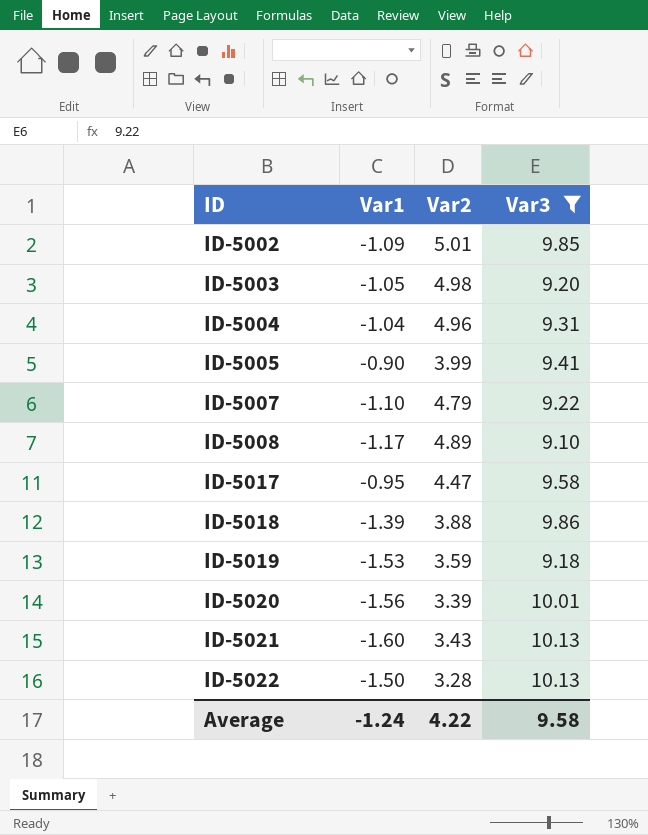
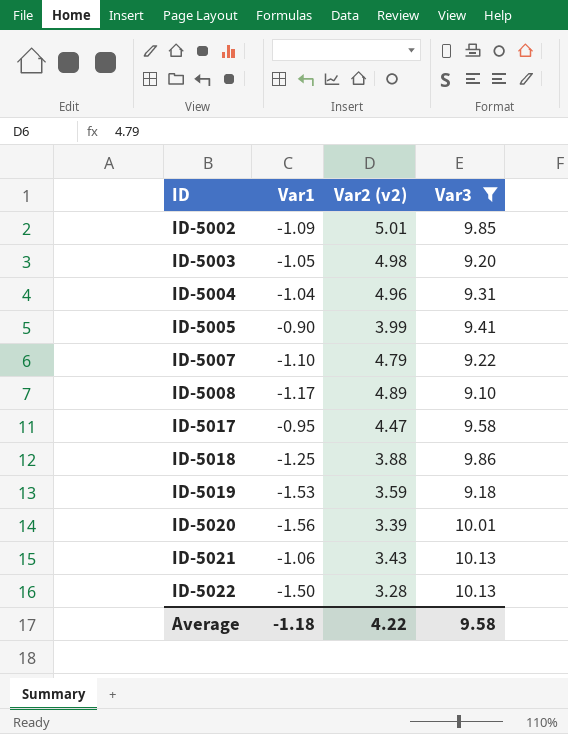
column name: Var2 -> Var2 (v2)
ID-5018 | Var1: -1.39 -> -1.25
ID-5021 | Var1: -1.60 -> -1.06
Average | Var1: -1.24 -> -1.18

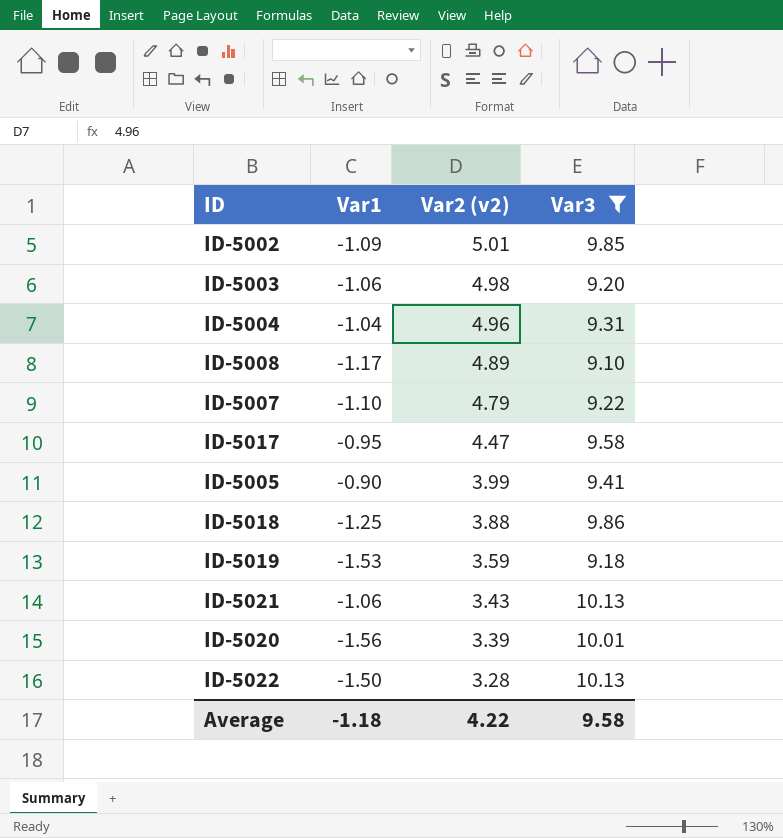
row order: ID ascending -> Var2 (v2) descending
ID-5003 | Var1: -1.05 -> -1.06

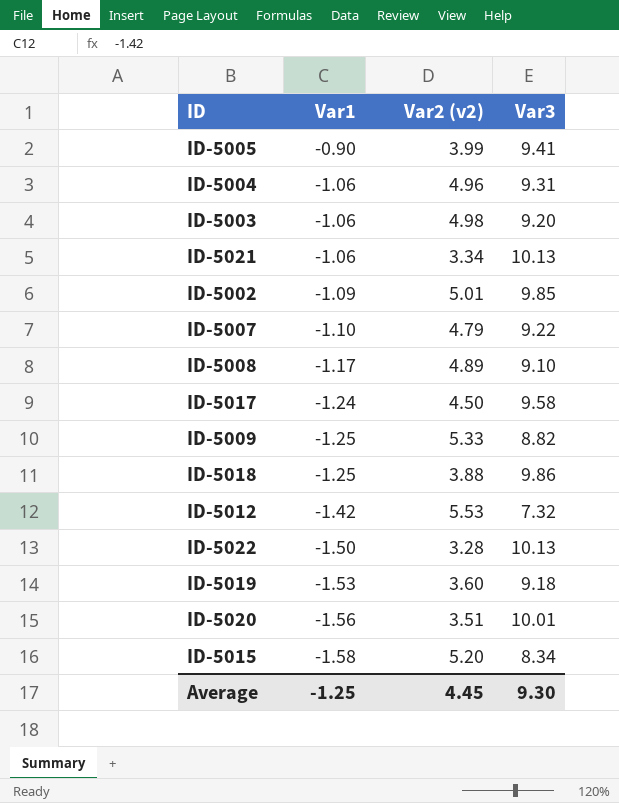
filter: Var3 >= 9.10 -> none
row order: Var2 (v2) descending -> Var1 descending
ID-5004 | Var1: -1.04 -> -1.06
ID-5021 | Var2 (v2): 3.43 -> 3.34
ID-5017 | Var1: -0.95 -> -1.24
ID-5017 | Var2 (v2): 4.47 -> 4.50
ID-5019 | Var2 (v2): 3.59 -> 3.60
ID-5020 | Var2 (v2): 3.39 -> 3.51
Average | Var1: -1.18 -> -1.25
Average | Var2 (v2): 4.22 -> 4.45
Average | Var3: 9.58 -> 9.30

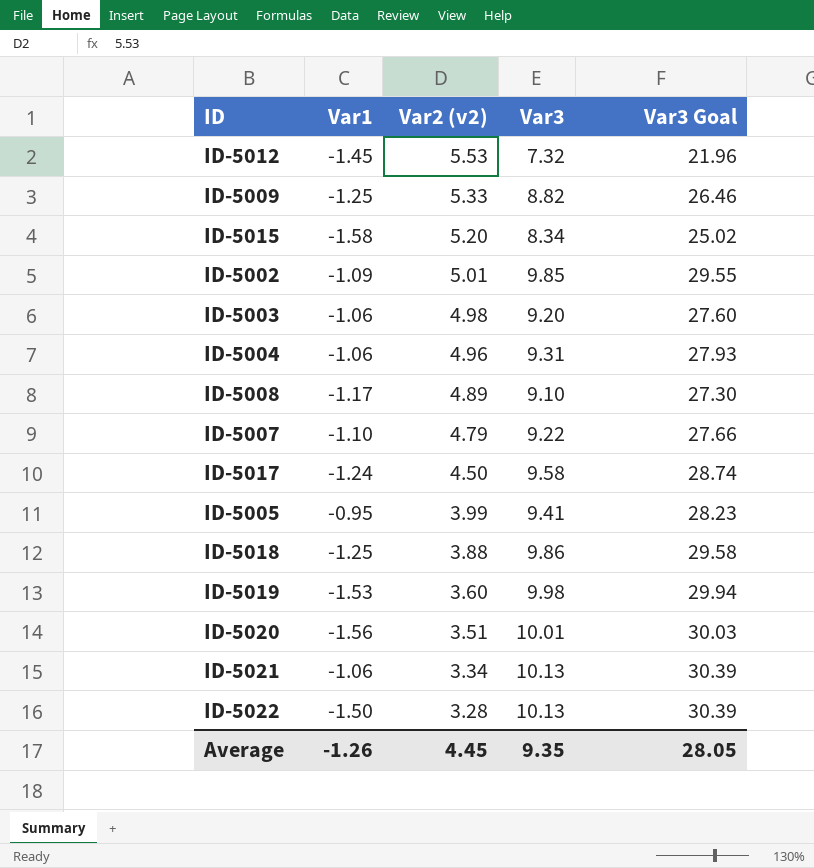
row order: Var1 descending -> Var2 (v2) descending
column Var3 Goal | formula: none -> [Var3] * 3
ID-5012 | Var1: -1.42 -> -1.45
ID-5005 | Var1: -0.90 -> -0.95
ID-5019 | Var3: 9.18 -> 9.98
Average | Var1: -1.25 -> -1.26
Average | Var3: 9.30 -> 9.35

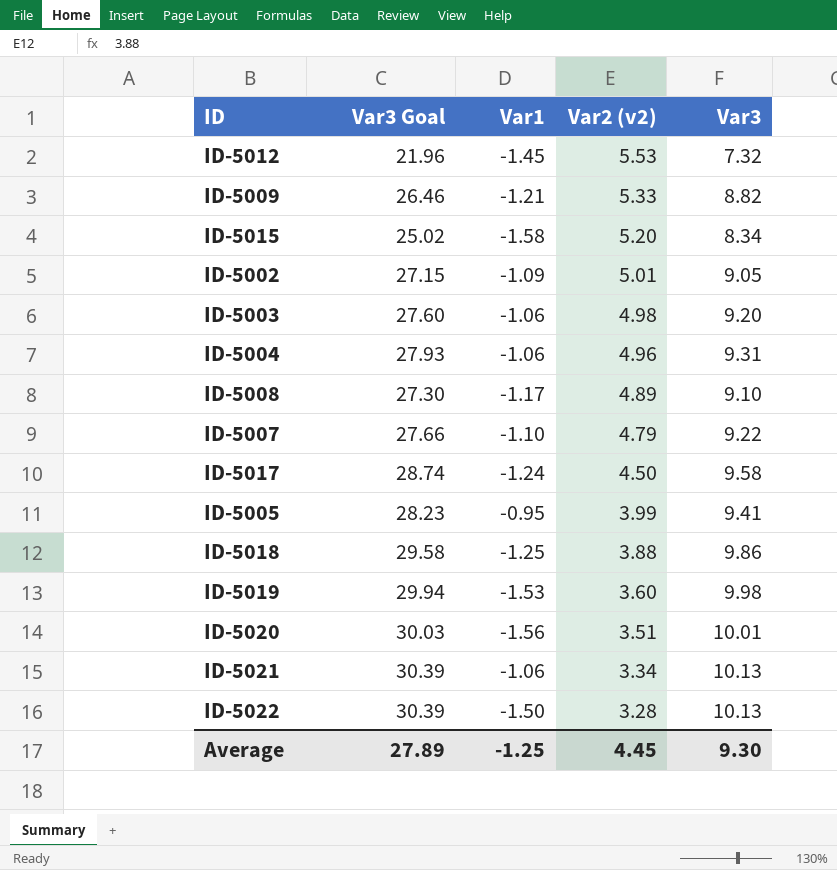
column Var3 Goal | position: 5 -> 2
ID-5009 | Var1: -1.25 -> -1.21
ID-5002 | Var3 Goal: 29.55 -> 27.15
ID-5002 | Var3: 9.85 -> 9.05
Average | Var3 Goal: 28.05 -> 27.89
Average | Var1: -1.26 -> -1.25
Average | Var3: 9.35 -> 9.30

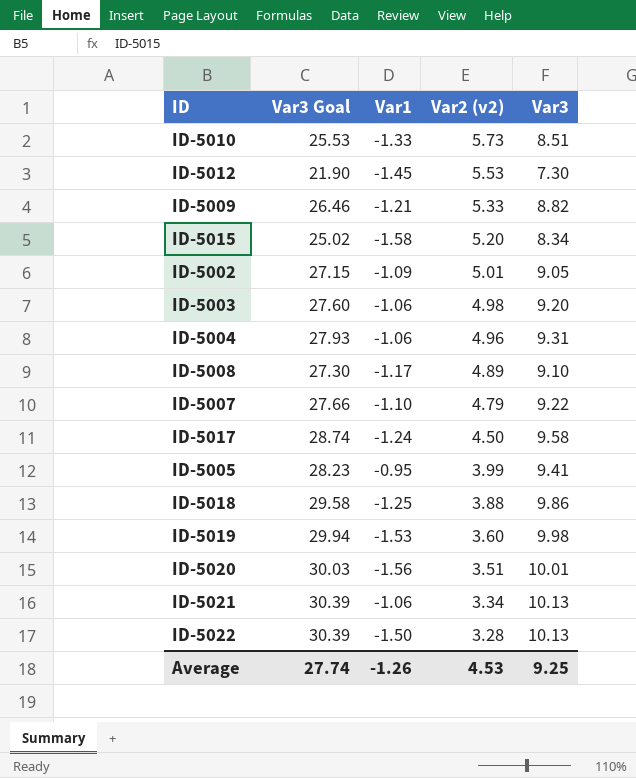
row ID-5010: none -> 25.53 | -1.33 | 5.73 | 8.51
ID-5012 | Var3 Goal: 21.96 -> 21.90
ID-5012 | Var3: 7.32 -> 7.30
Average | Var3 Goal: 27.89 -> 27.74
Average | Var1: -1.25 -> -1.26
Average | Var2 (v2): 4.45 -> 4.53
Average | Var3: 9.30 -> 9.25

